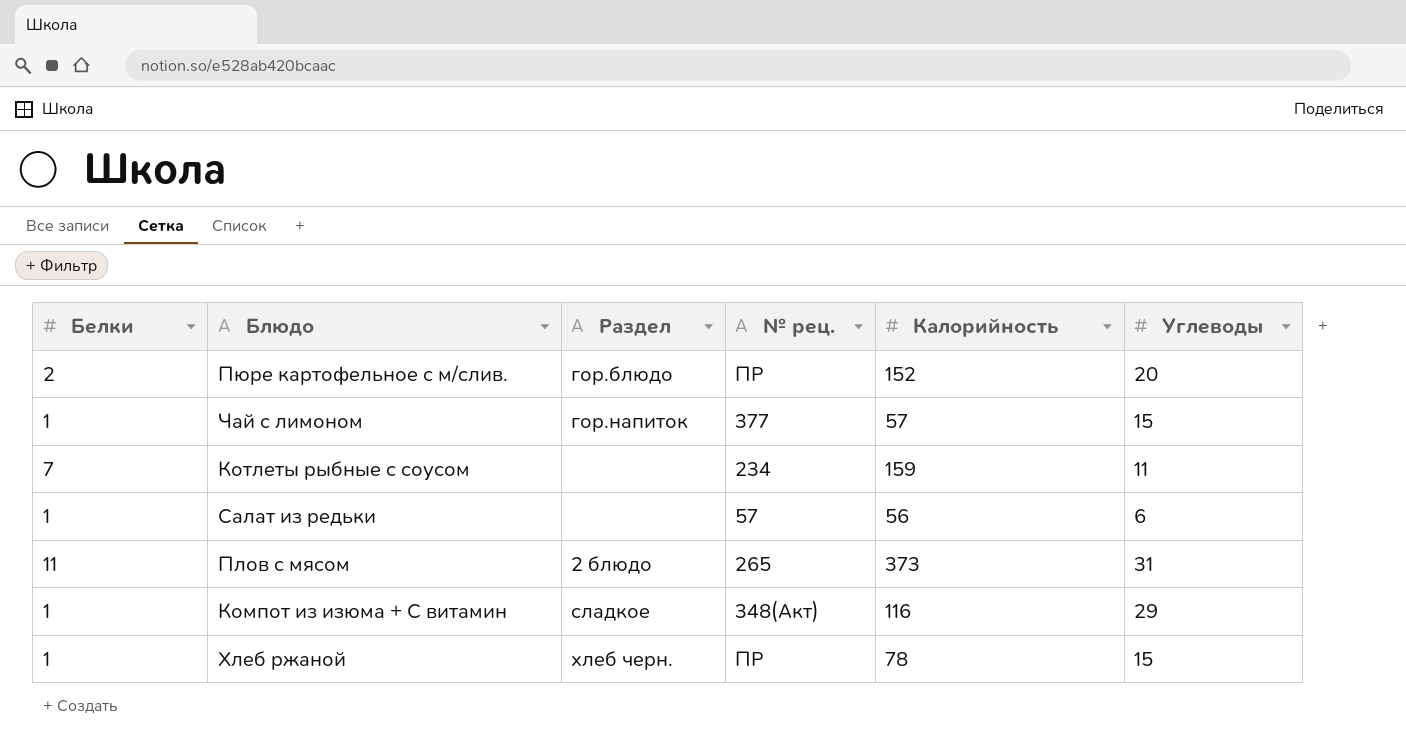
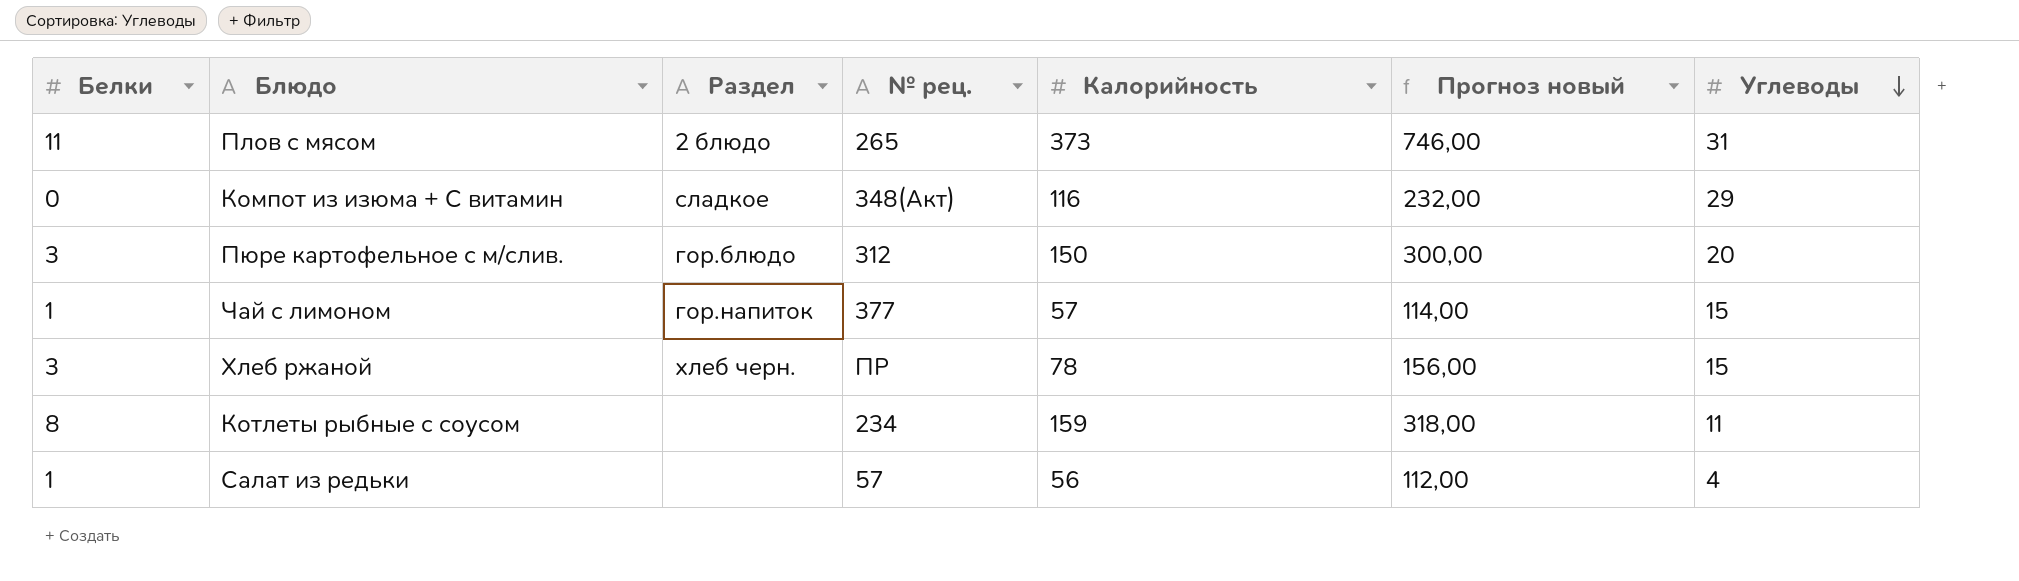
row order: none -> Углеводы descending
column Прогноз новый | formula: none -> [Калорийность] * 2
Компот из изюма + С витамин | Белки: 1 -> 0
Пюре картофельное с м/слив. | Белки: 2 -> 3
Пюре картофельное с м/слив. | № рец.: ПР -> 312
Пюре картофельное с м/слив. | Калорийность: 152 -> 150
Хлеб ржаной | Белки: 1 -> 3
Котлеты рыбные с соусом | Белки: 7 -> 8
Салат из редьки | Углеводы: 6 -> 4

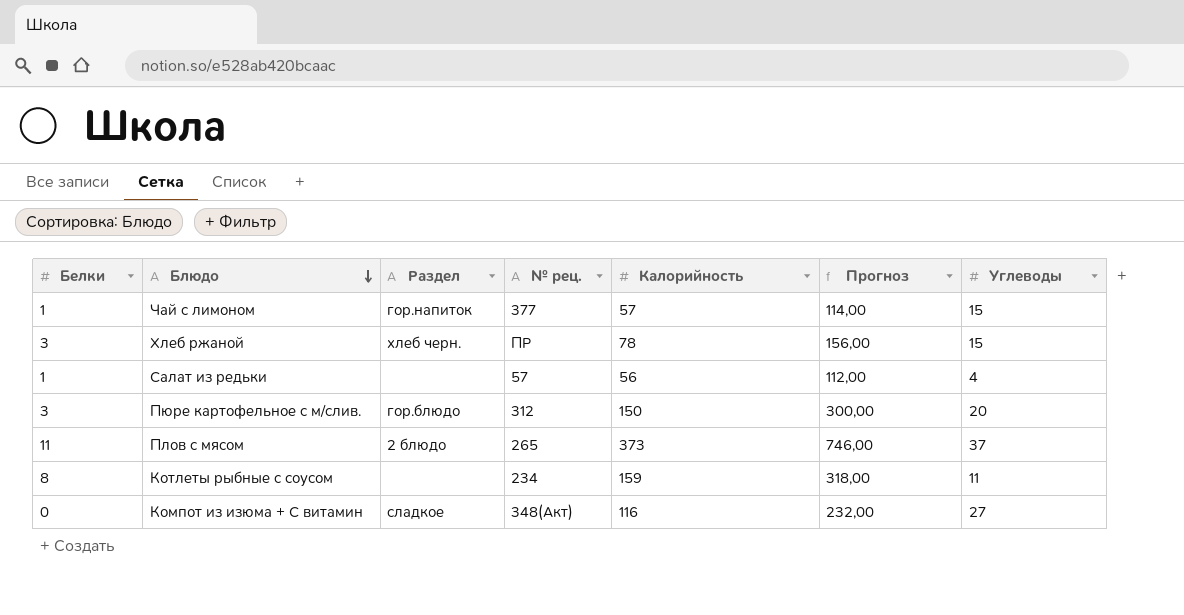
row order: Углеводы descending -> Блюдо descending
column name: Прогноз новый -> Прогноз
Плов с мясом | Углеводы: 31 -> 37
Компот из изюма + С витамин | Углеводы: 29 -> 27

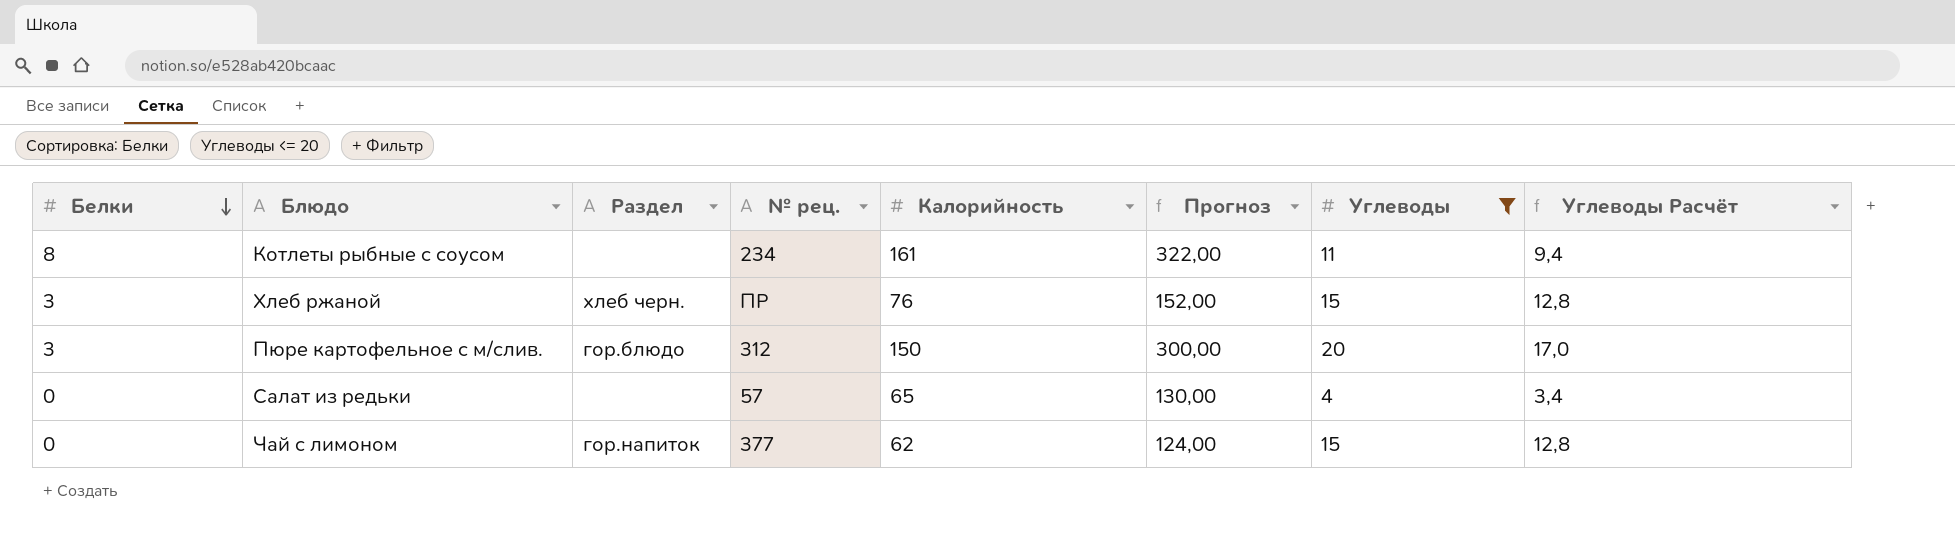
filter: none -> Углеводы <= 20
row order: Блюдо descending -> Белки descending
column Углеводы Расчёт | formula: none -> [Углеводы] * 0,85
Котлеты рыбные с соусом | Калорийность: 159 -> 161
Котлеты рыбные с соусом | Прогноз: 318,00 -> 322,00
Хлеб ржаной | Калорийность: 78 -> 76
Хлеб ржаной | Прогноз: 156,00 -> 152,00
Салат из редьки | Белки: 1 -> 0
Салат из редьки | Калорийность: 56 -> 65
Салат из редьки | Прогноз: 112,00 -> 130,00
Чай с лимоном | Белки: 1 -> 0
Чай с лимоном | Калорийность: 57 -> 62
Чай с лимоном | Прогноз: 114,00 -> 124,00

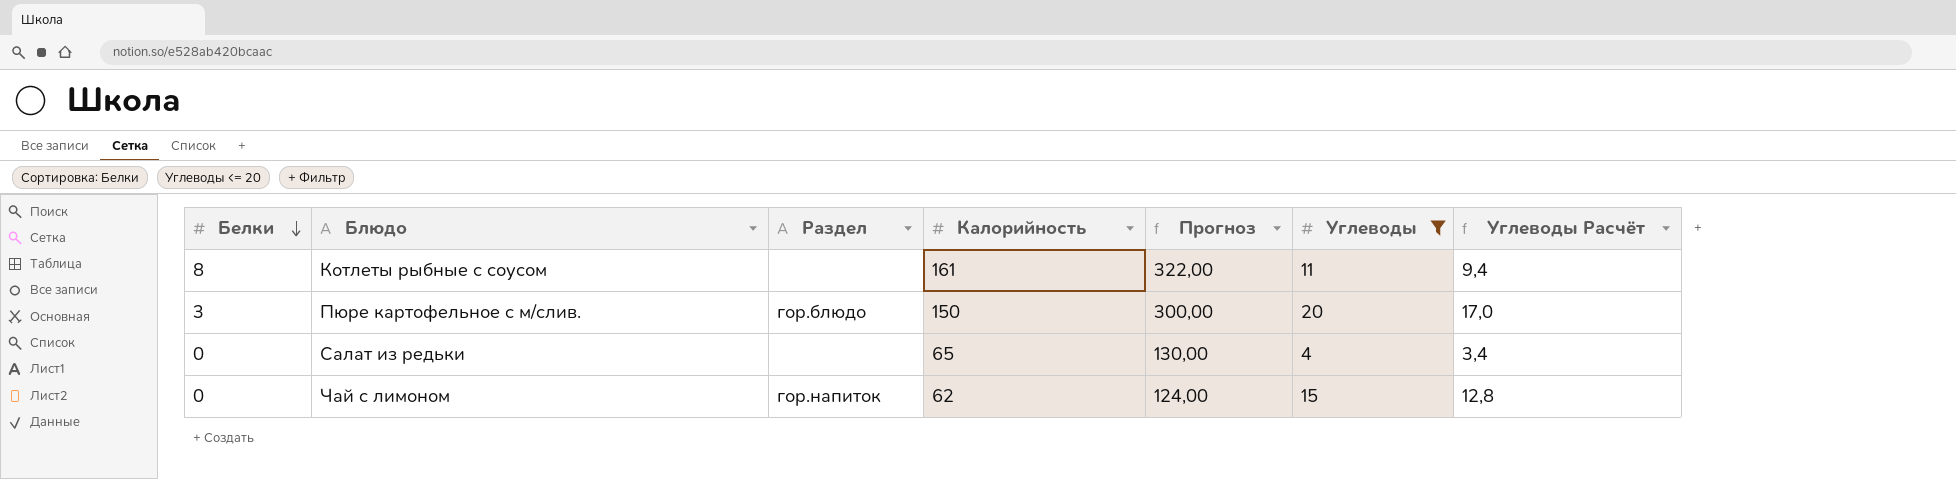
column № рец. | position: 4 -> none
row Хлеб ржаной: 3 | хлеб черн. | ПР | 76 | 152,00 | 15 | 12,8 -> none

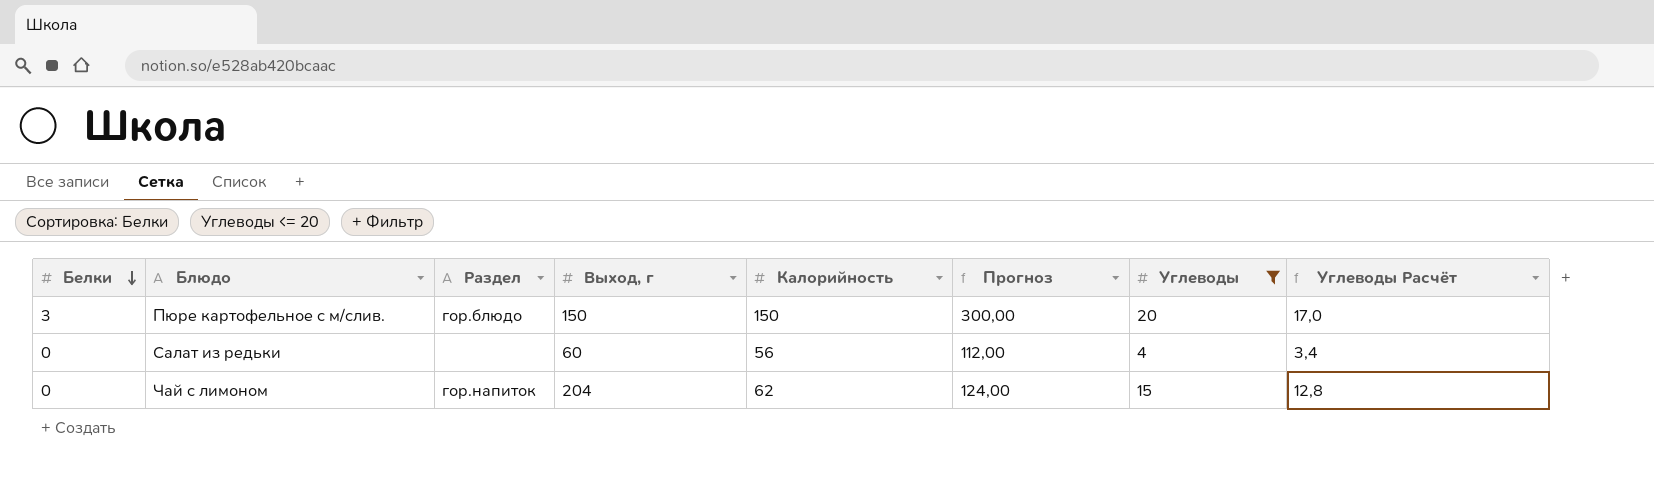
column Выход, г | position: none -> 4
row Котлеты рыбные с соусом: 8 | none | 161 | 322,00 | 11 | 9,4 -> none
Салат из редьки | Калорийность: 65 -> 56
Салат из редьки | Прогноз: 130,00 -> 112,00

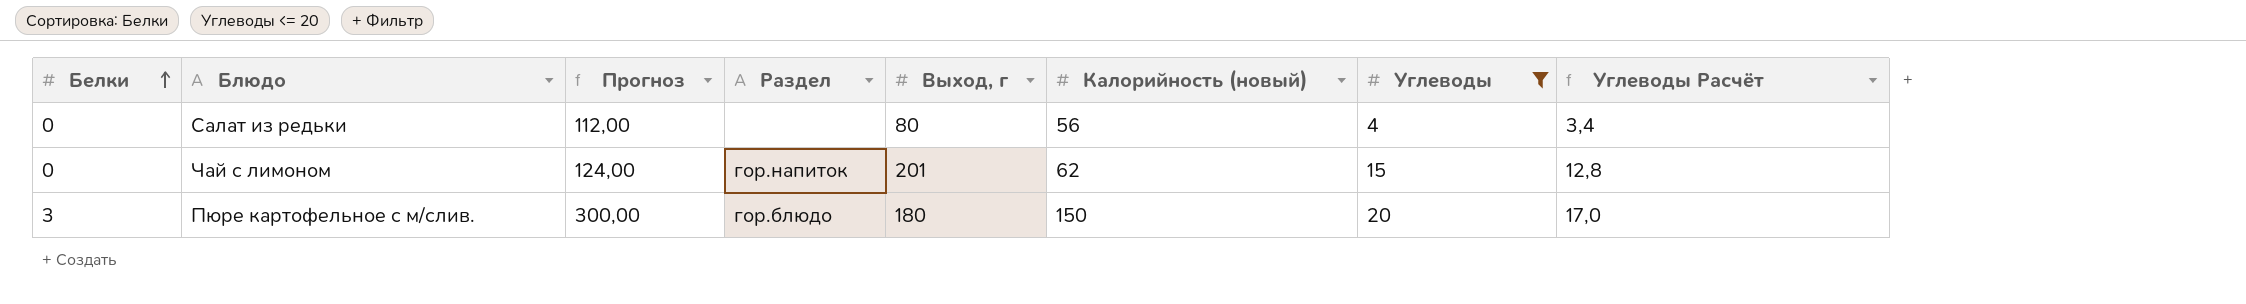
row order: Белки descending -> Белки ascending
column Прогноз | position: 6 -> 3
column name: Калорийность -> Калорийность (новый)
Салат из редьки | Выход, г: 60 -> 80
Чай с лимоном | Выход, г: 204 -> 201
Пюре картофельное с м/слив. | Выход, г: 150 -> 180

